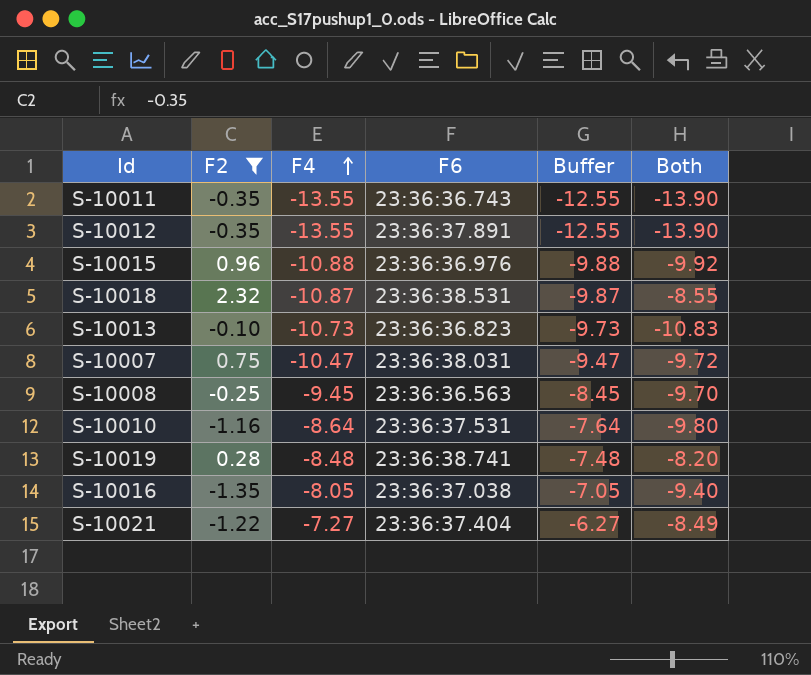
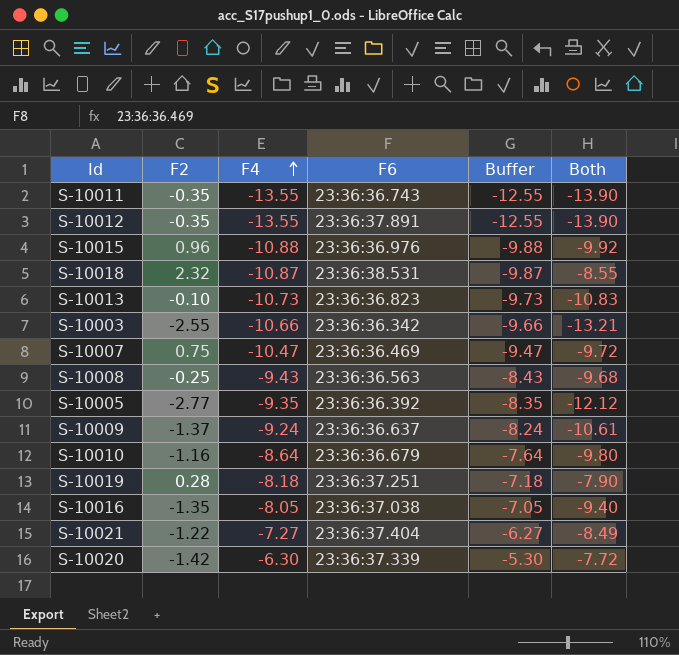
filter: F2 >= -1.35 -> none
S-10007 | F6: 23:36:38.031 -> 23:36:36.469
S-10008 | F4: -9.45 -> -9.43
S-10008 | Buffer: -8.45 -> -8.43
S-10008 | Both: -9.70 -> -9.68
S-10010 | F6: 23:36:37.531 -> 23:36:36.679
S-10019 | F4: -8.48 -> -8.18
S-10019 | F6: 23:36:38.741 -> 23:36:37.251
S-10019 | Buffer: -7.48 -> -7.18
S-10019 | Both: -8.20 -> -7.90

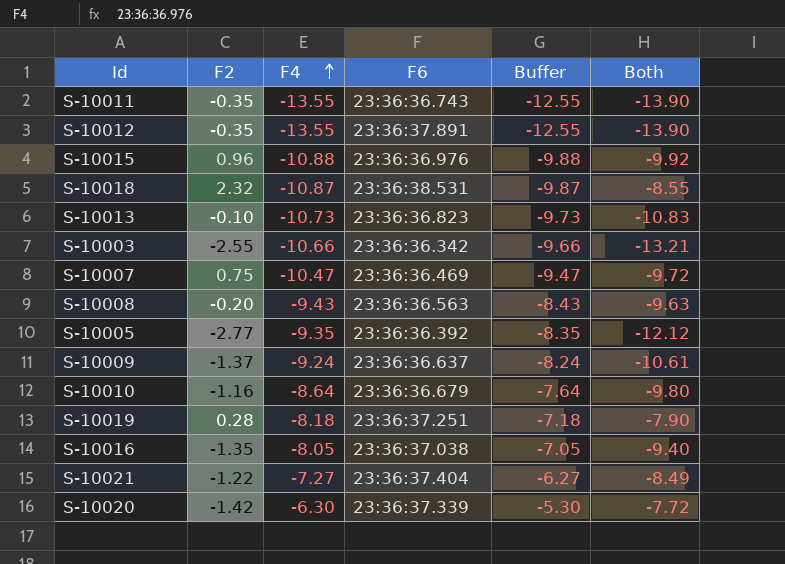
S-10008 | F2: -0.25 -> -0.20
S-10008 | Both: -9.68 -> -9.63

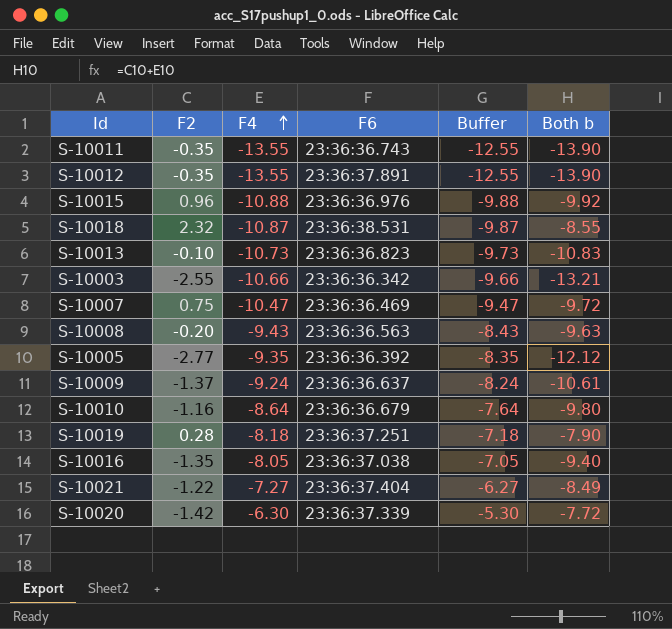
column name: Both -> Both b

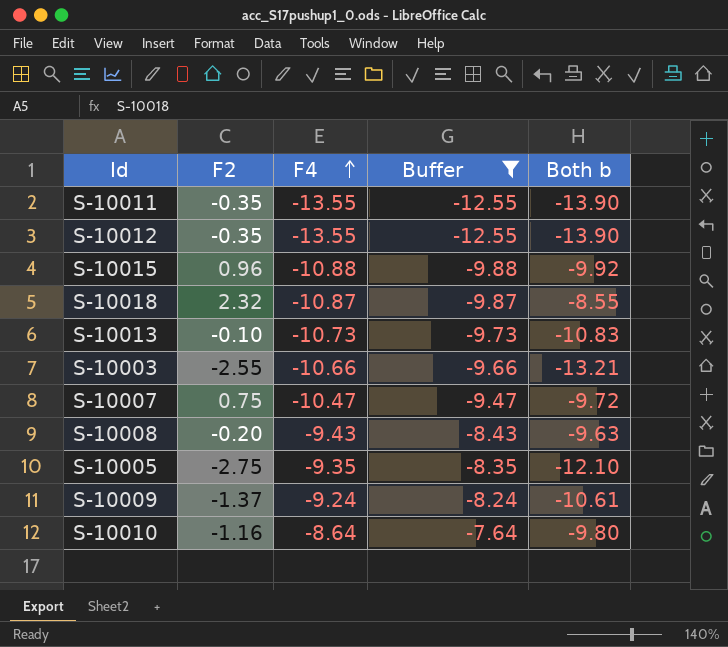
filter: none -> Buffer <= -7.64
column F6 | position: 4 -> none
S-10005 | F2: -2.77 -> -2.75
S-10005 | Both b: -12.12 -> -12.10

